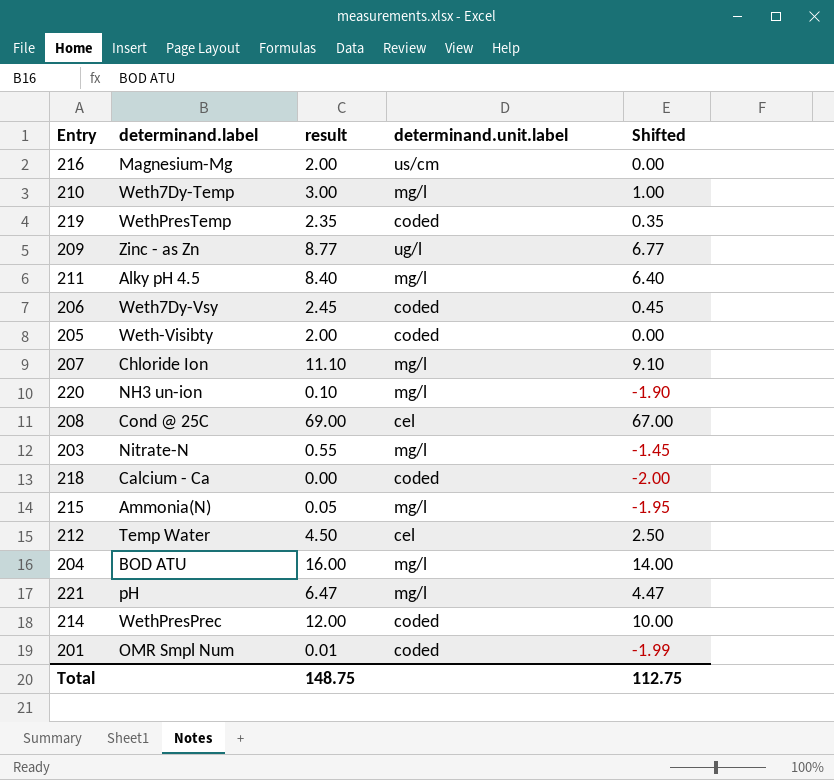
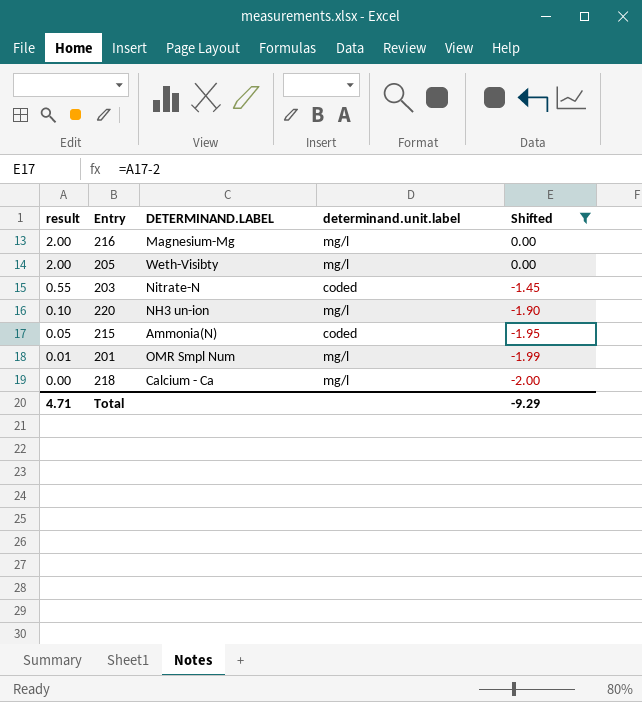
filter: none -> Shifted <= 0.00
row order: none -> result descending
column result | position: 3 -> 1
column name: determinand.label -> DETERMINAND.LABEL
216 | determinand.unit.label: us/cm -> mg/l
205 | determinand.unit.label: coded -> mg/l
203 | determinand.unit.label: mg/l -> coded
215 | determinand.unit.label: mg/l -> coded
201 | determinand.unit.label: coded -> mg/l
218 | determinand.unit.label: coded -> mg/l
Total | result: 148.75 -> 4.71
Total | Shifted: 112.75 -> -9.29

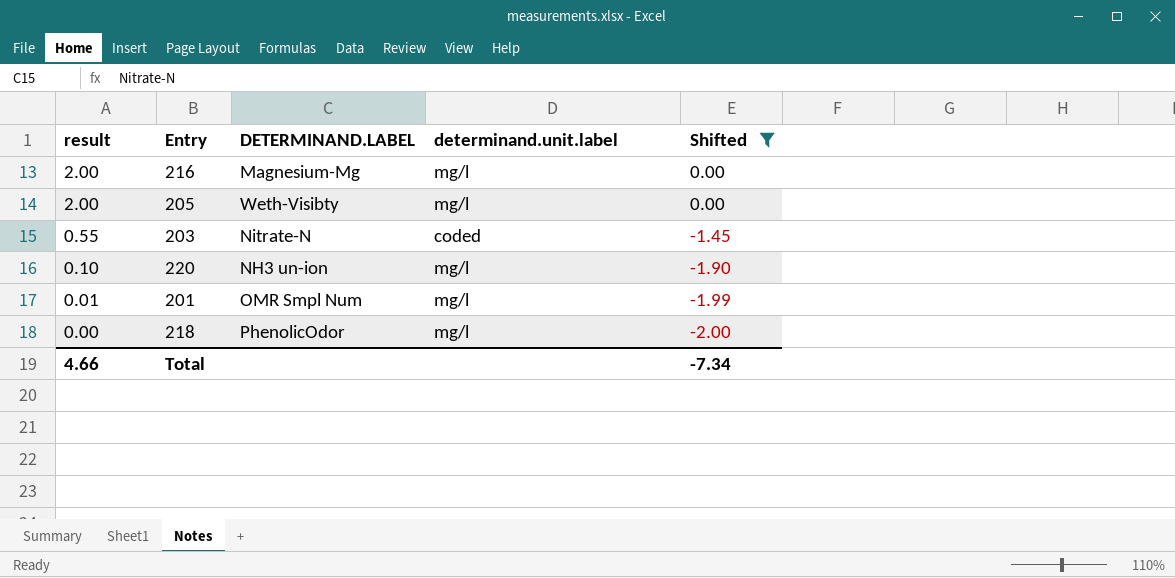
row 215: 0.05 | Ammonia(N) | coded | -1.95 -> none
218 | DETERMINAND.LABEL: Calcium - Ca -> PhenolicOdor
Total | result: 4.71 -> 4.66
Total | Shifted: -9.29 -> -7.34

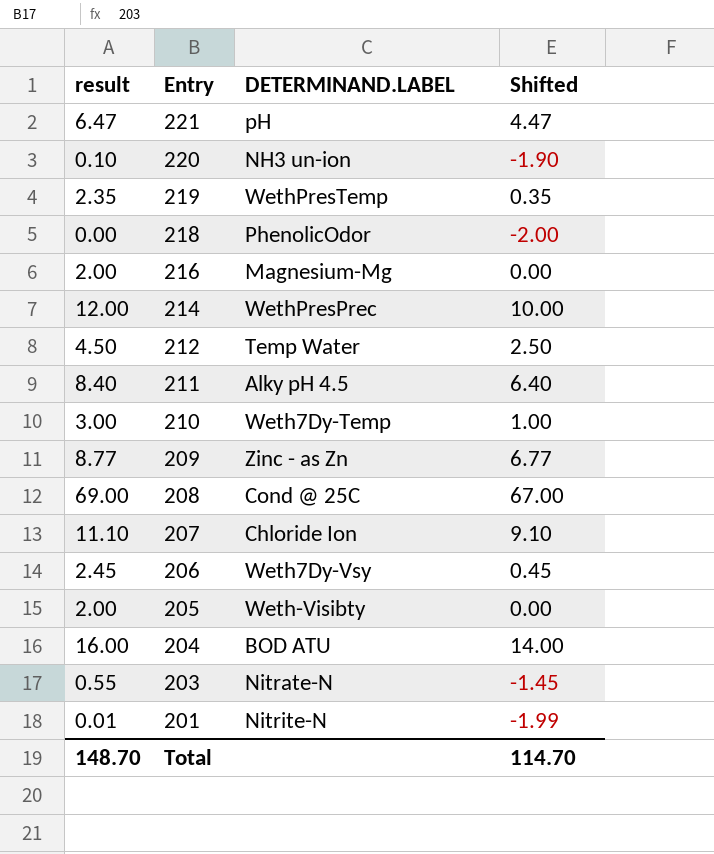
filter: Shifted <= 0.00 -> none
row order: result descending -> Entry descending
column determinand.unit.label | position: 4 -> none
201 | DETERMINAND.LABEL: OMR Smpl Num -> Nitrite-N
Total | result: 4.66 -> 148.70
Total | Shifted: -7.34 -> 114.70

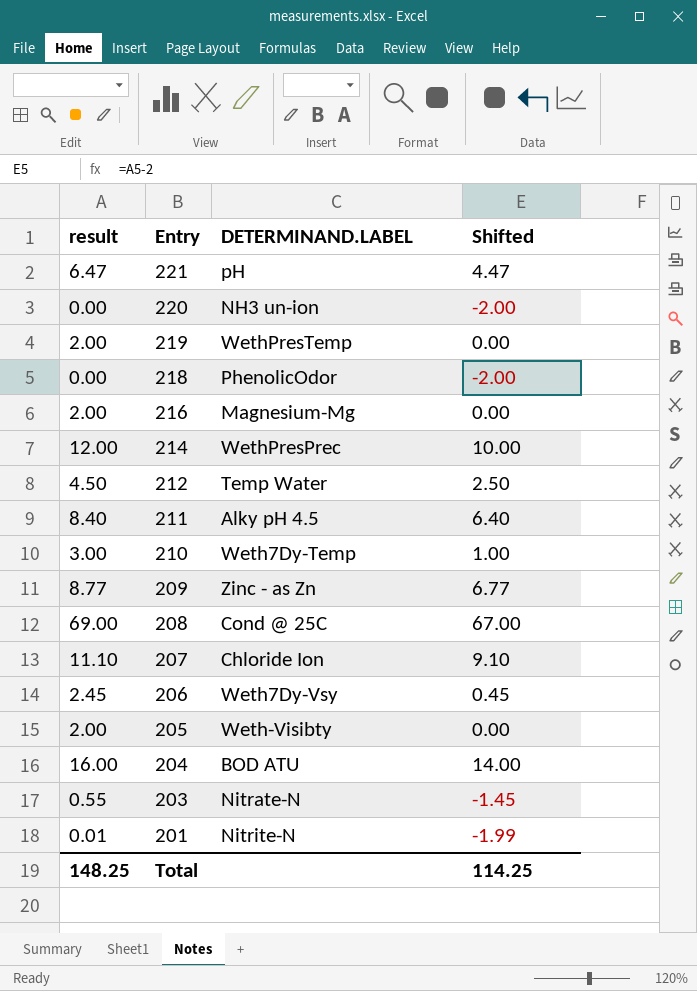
220 | result: 0.10 -> 0.00
220 | Shifted: -1.90 -> -2.00
219 | result: 2.35 -> 2.00
219 | Shifted: 0.35 -> 0.00
Total | result: 148.70 -> 148.25
Total | Shifted: 114.70 -> 114.25

